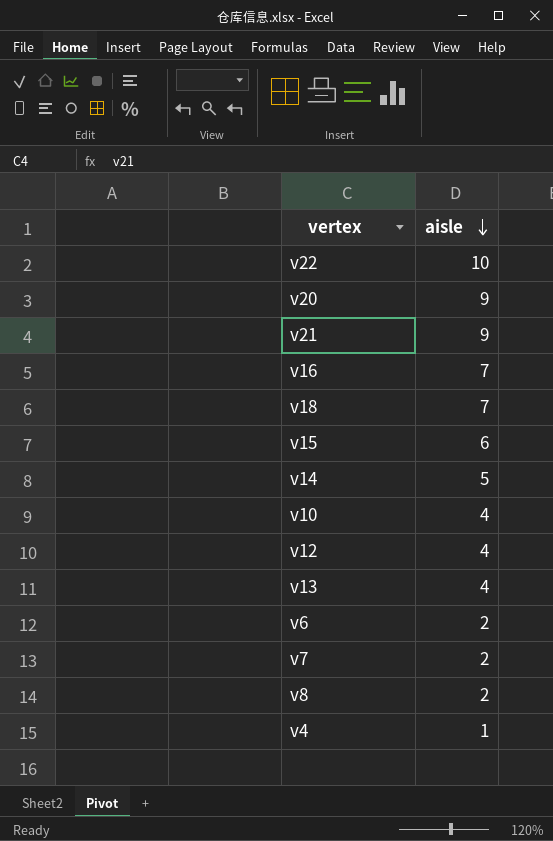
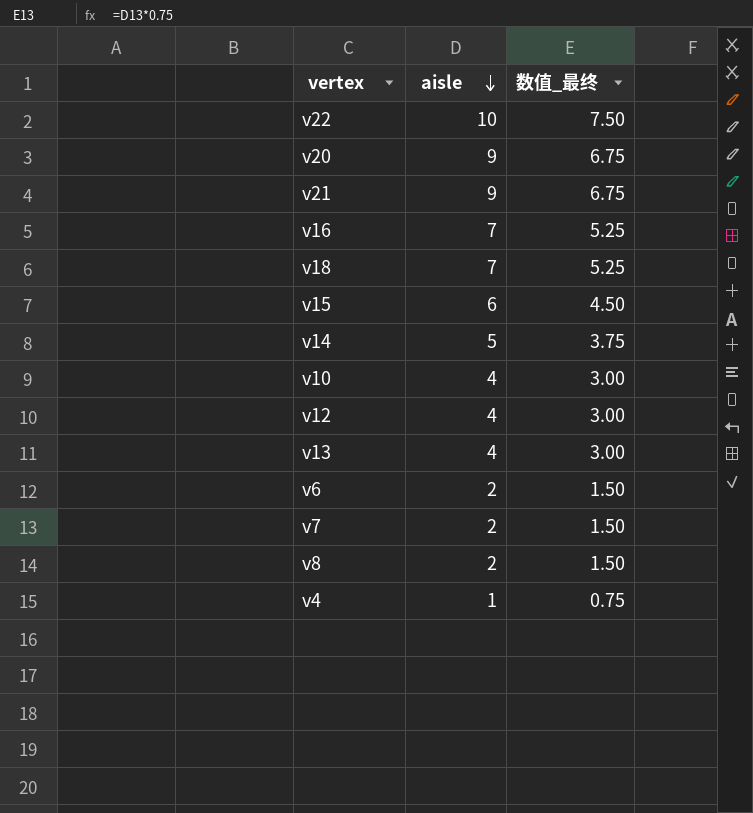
column 数值_最终 | formula: none -> [aisle] * 0.75

